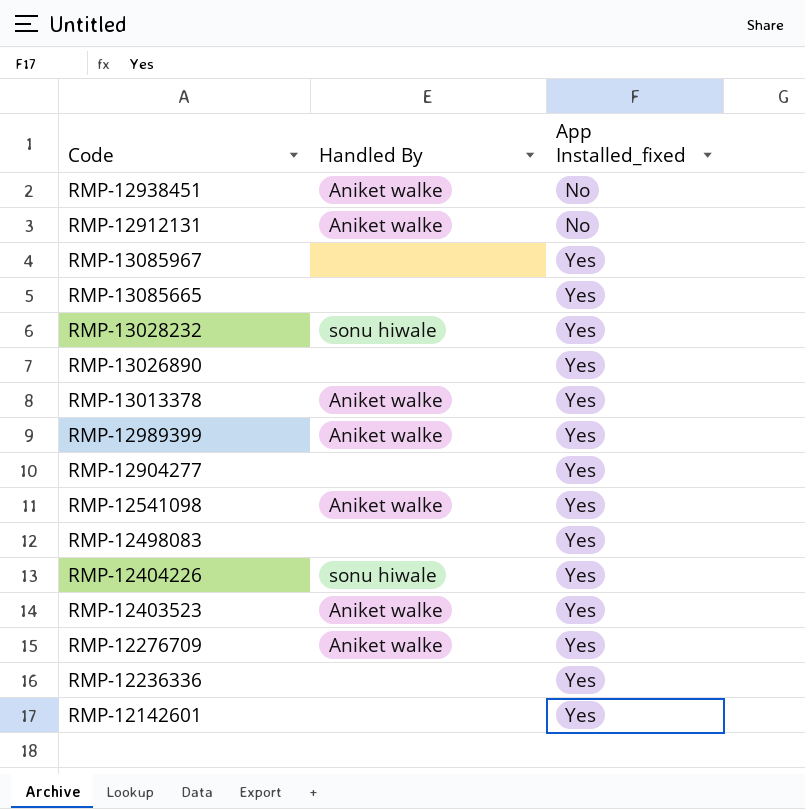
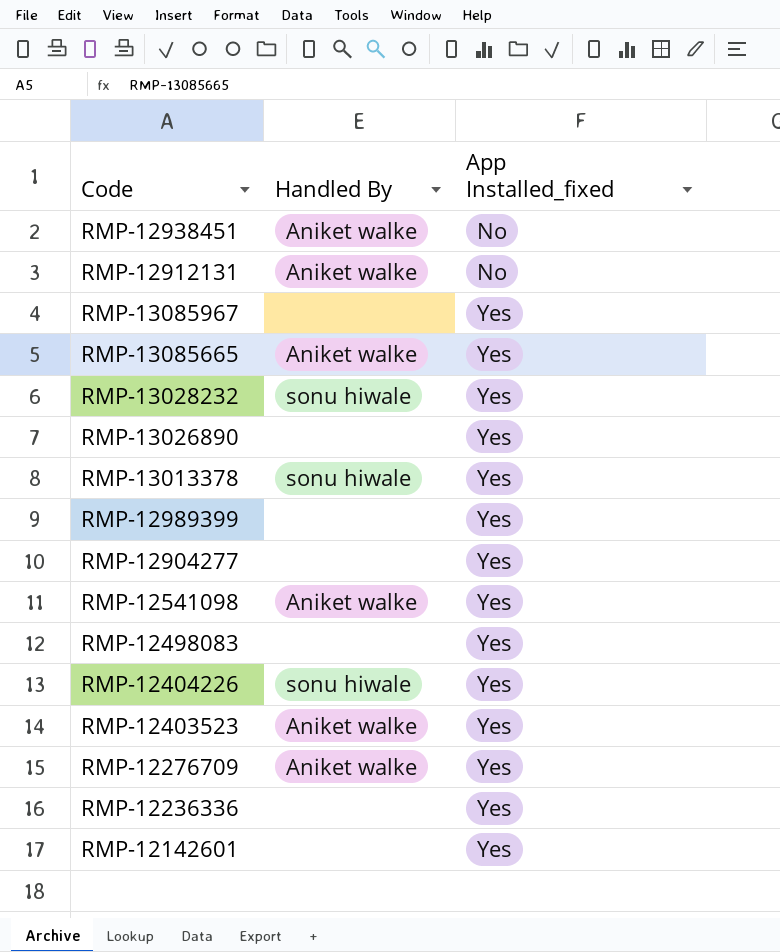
RMP-13085665 | Handled By: none -> Aniket walke
RMP-13013378 | Handled By: Aniket walke -> sonu hiwale
RMP-12989399 | Handled By: Aniket walke -> none

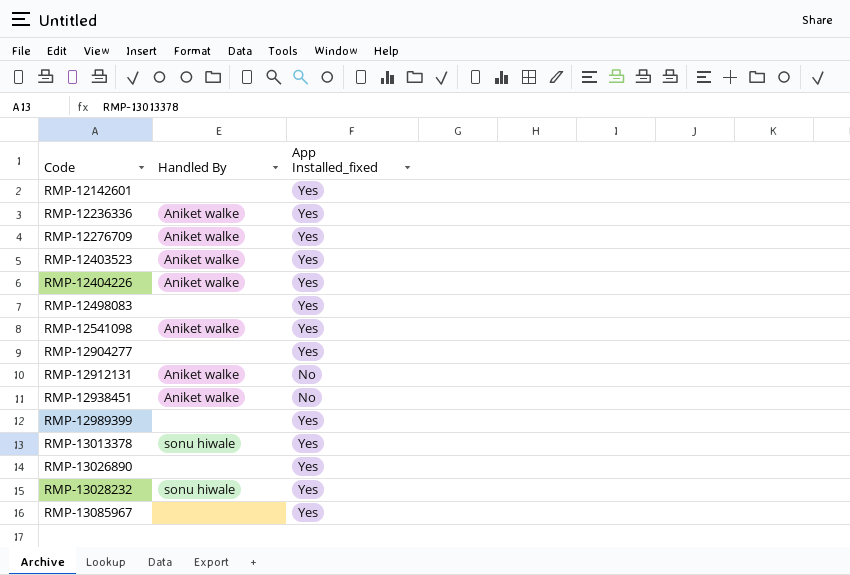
row order: App Installed_fixed ascending -> Code ascending
row RMP-13085665: Aniket walke | Yes -> none
RMP-12236336 | Handled By: none -> Aniket walke
RMP-12404226 | Handled By: sonu hiwale -> Aniket walke

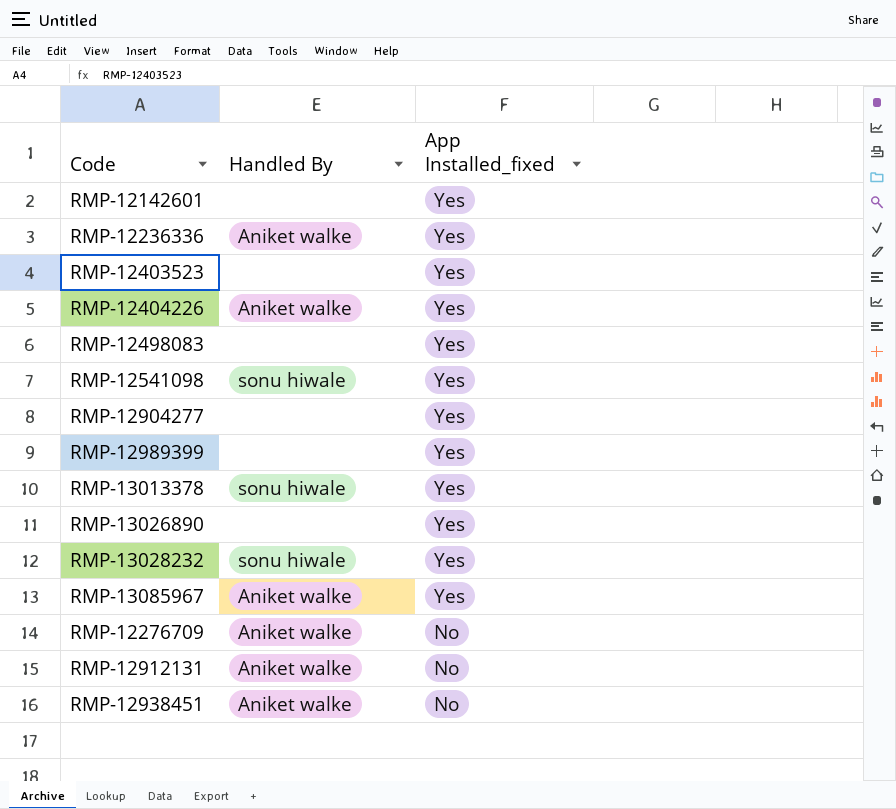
row order: Code ascending -> App Installed_fixed descending
RMP-12403523 | Handled By: Aniket walke -> none
RMP-12541098 | Handled By: Aniket walke -> sonu hiwale
RMP-13085967 | Handled By: none -> Aniket walke
RMP-12276709 | App Installed_fixed: Yes -> No

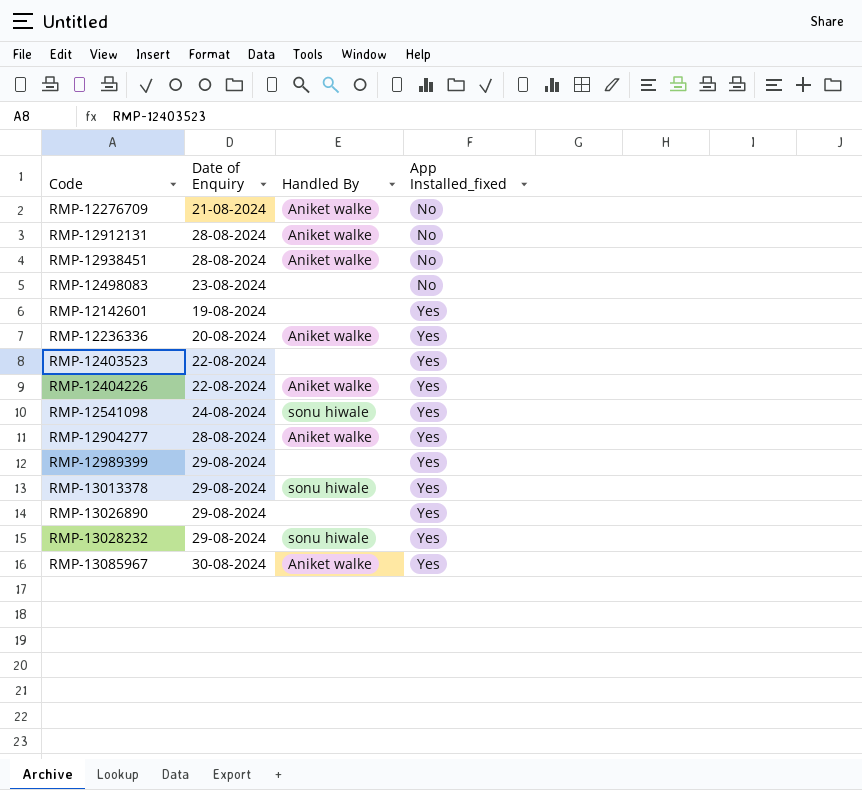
row order: App Installed_fixed descending -> App Installed_fixed ascending
column Date of Enquiry | position: none -> 2
RMP-12498083 | App Installed_fixed: Yes -> No
RMP-12904277 | Handled By: none -> Aniket walke

